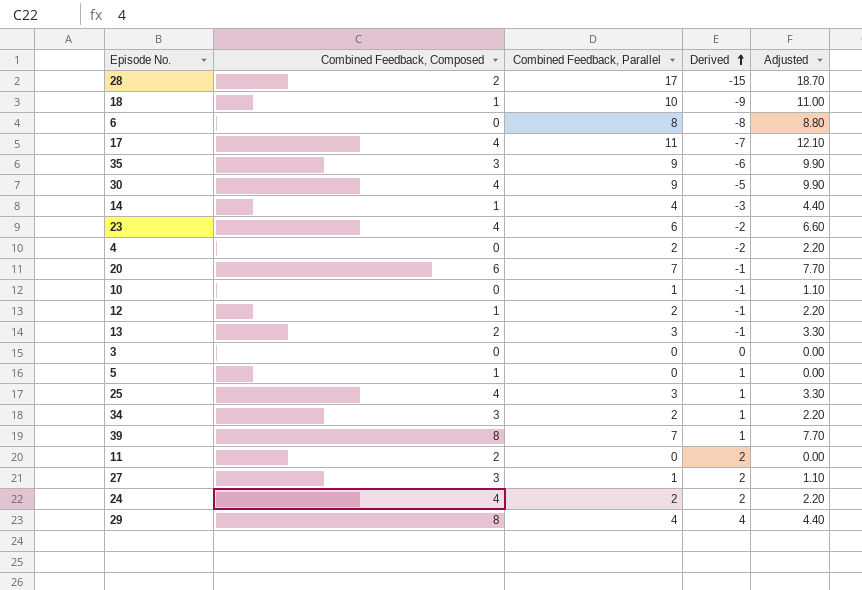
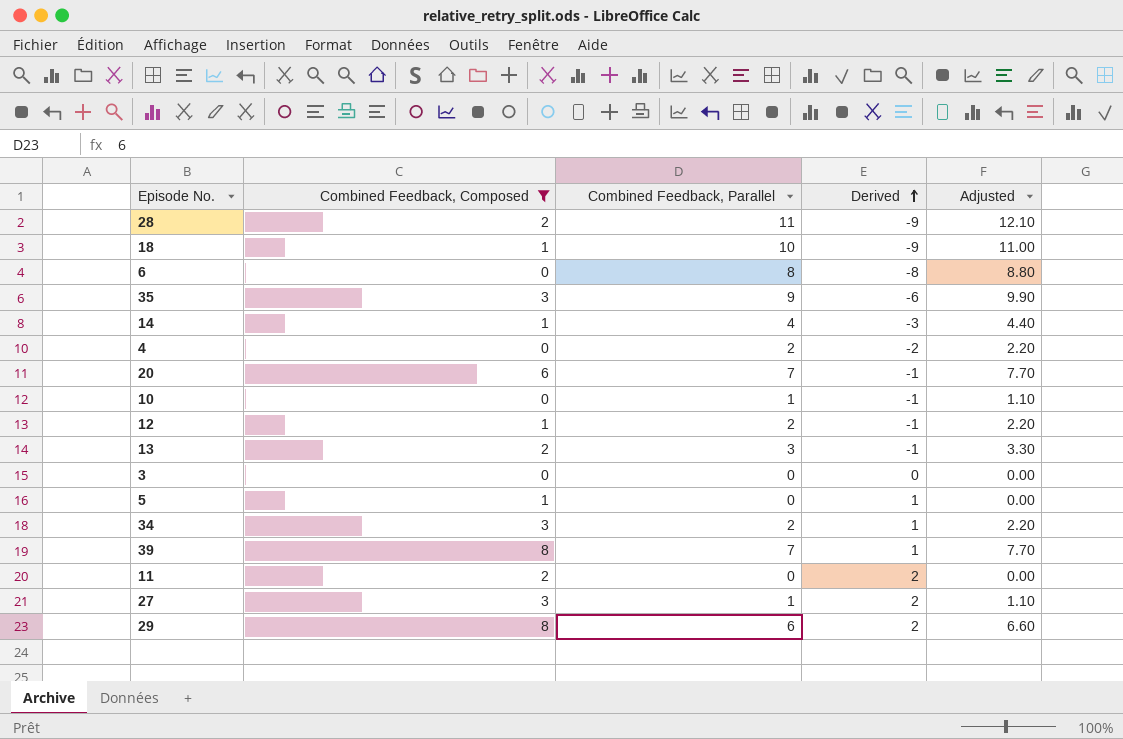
filter: none -> Combined Feedback, Composed != 4
28 | Combined Feedback, Parallel: 17 -> 11
28 | Derived: -15 -> -9
28 | Adjusted: 18.70 -> 12.10
29 | Combined Feedback, Parallel: 4 -> 6
29 | Derived: 4 -> 2
29 | Adjusted: 4.40 -> 6.60

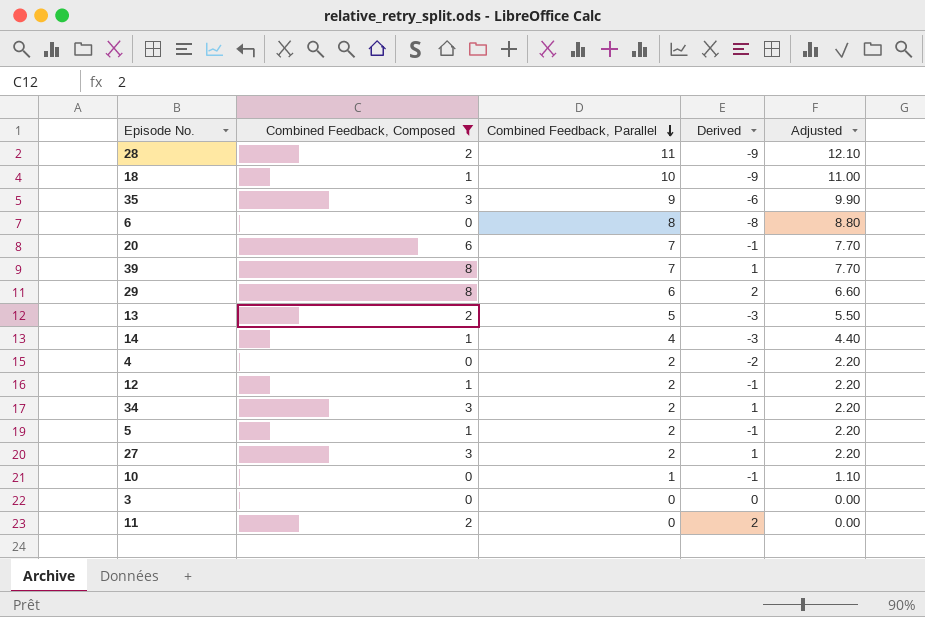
row order: Derived ascending -> Combined Feedback, Parallel descending
13 | Combined Feedback, Parallel: 3 -> 5
13 | Derived: -1 -> -3
13 | Adjusted: 3.30 -> 5.50
5 | Combined Feedback, Parallel: 0 -> 2
5 | Derived: 1 -> -1
5 | Adjusted: 0.00 -> 2.20
27 | Combined Feedback, Parallel: 1 -> 2
27 | Derived: 2 -> 1
27 | Adjusted: 1.10 -> 2.20

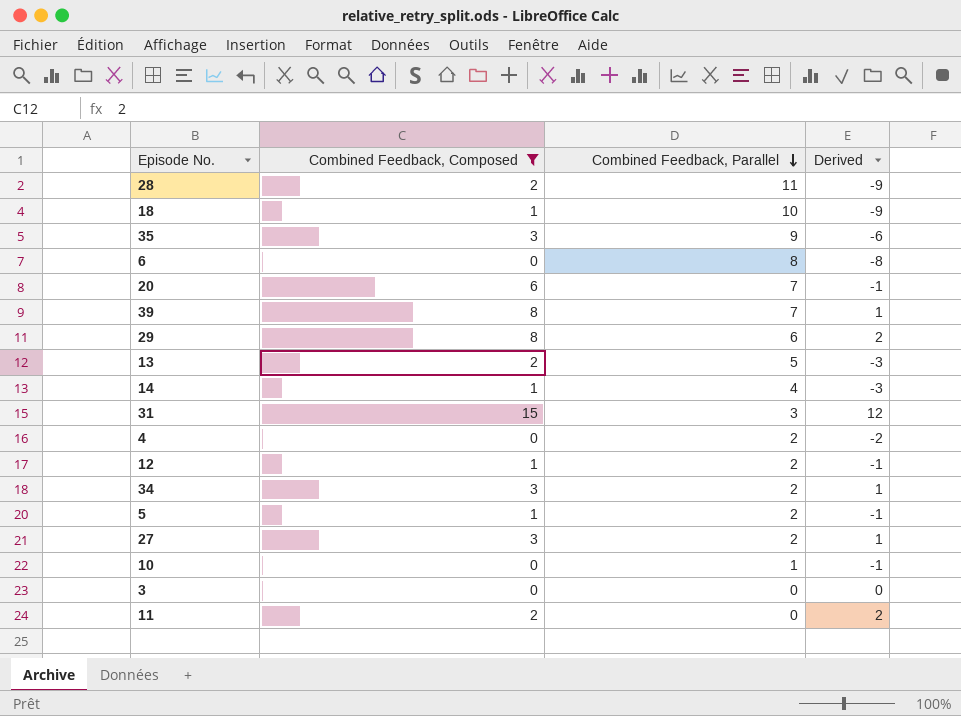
column Adjusted | formula: [Combined Feedback, Parallel] * 1.1 -> none
row 31: none -> 15 | 3 | 12

